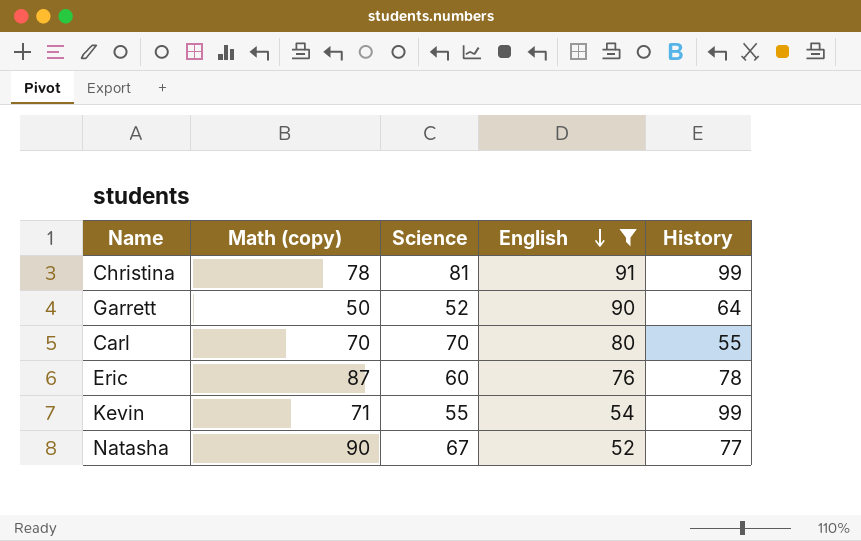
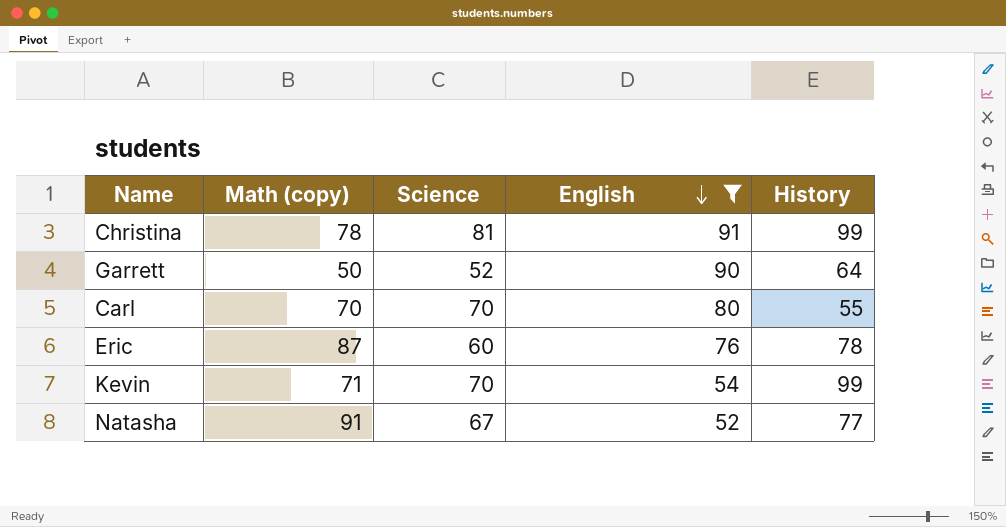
Kevin | Science: 55 -> 70
Natasha | Math (copy): 90 -> 91

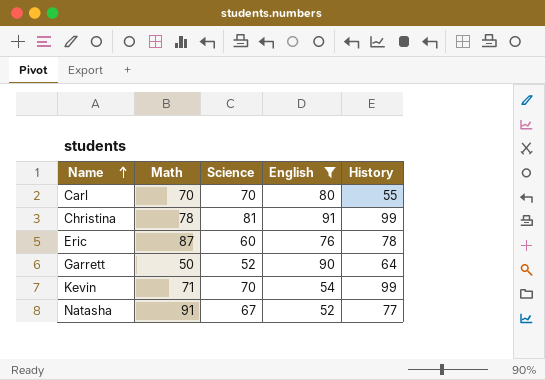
row order: English descending -> Name ascending
column name: Math (copy) -> Math

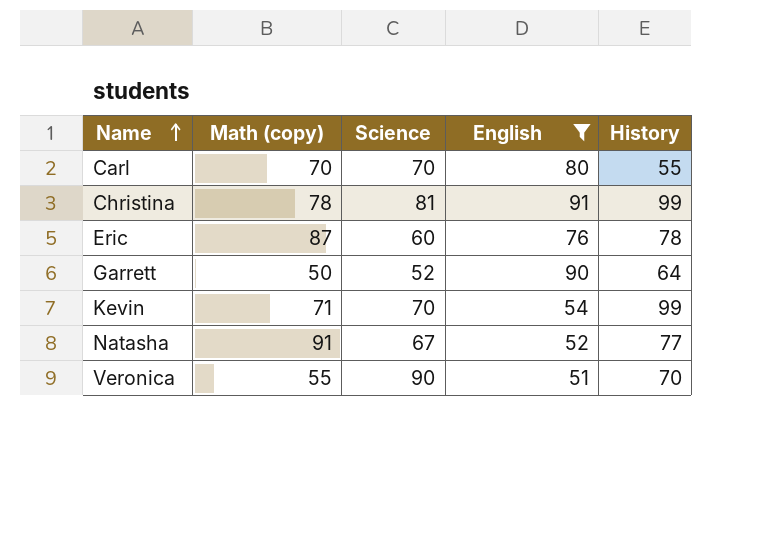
column name: Math -> Math (copy)
row Veronica: none -> 55 | 90 | 51 | 70

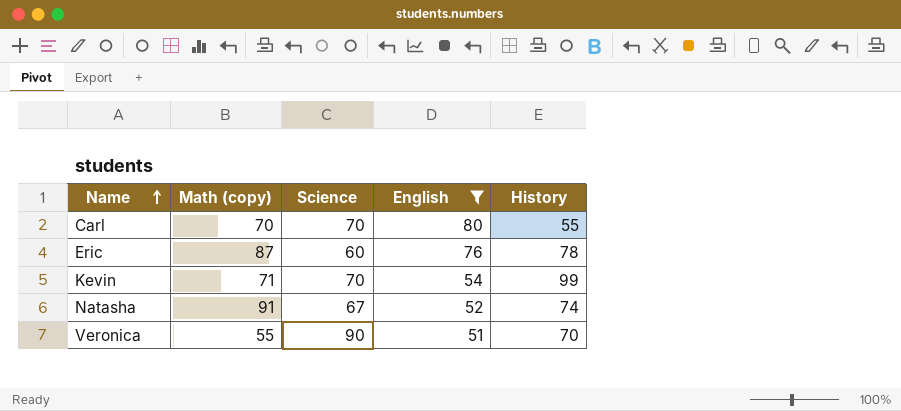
row Christina: 78 | 81 | 91 | 99 -> none
row Garrett: 50 | 52 | 90 | 64 -> none
Natasha | History: 77 -> 74

